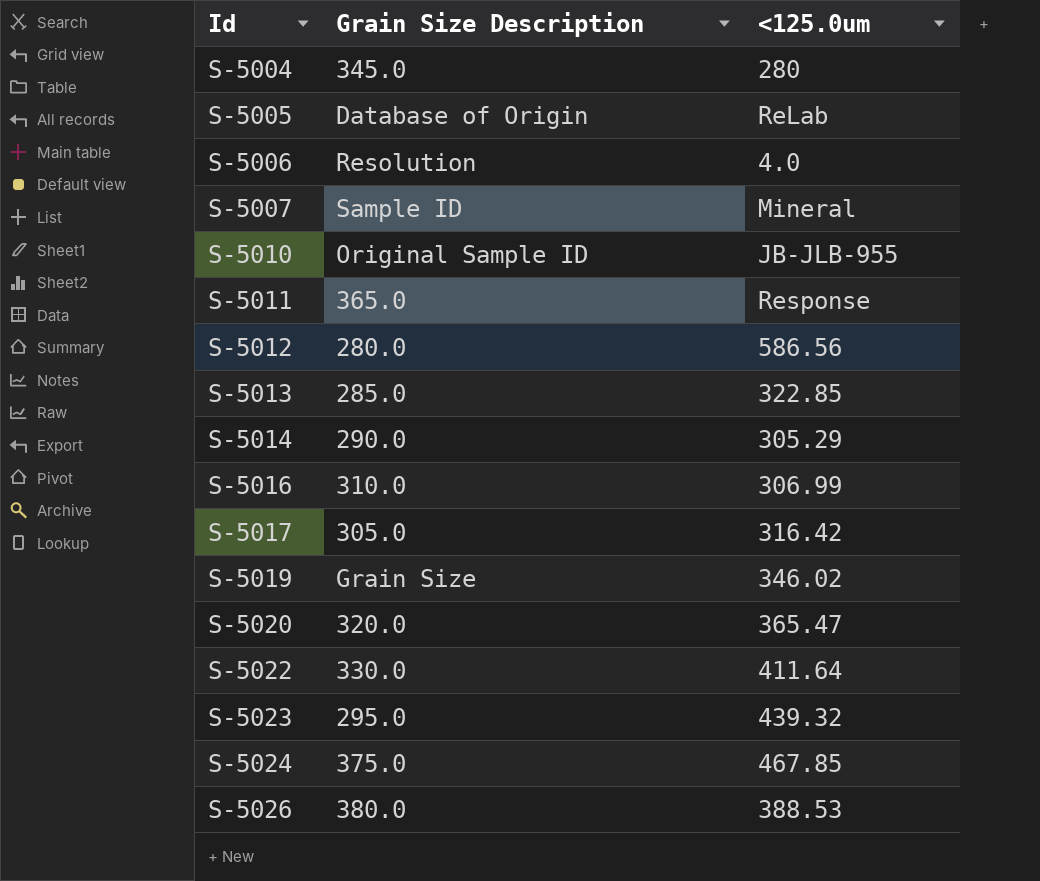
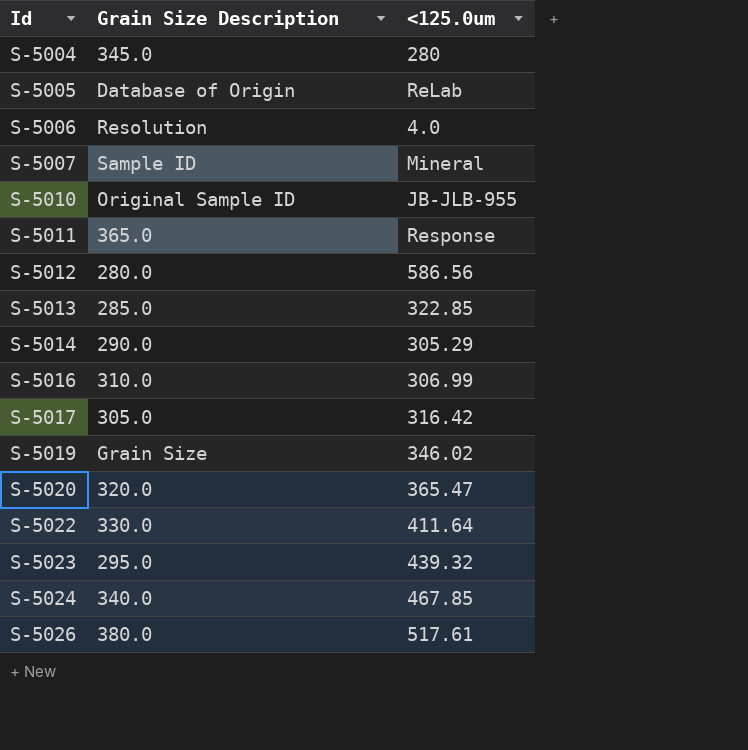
S-5024 | Grain Size Description: 375.0 -> 340.0
S-5026 | <125.0um: 388.53 -> 517.61

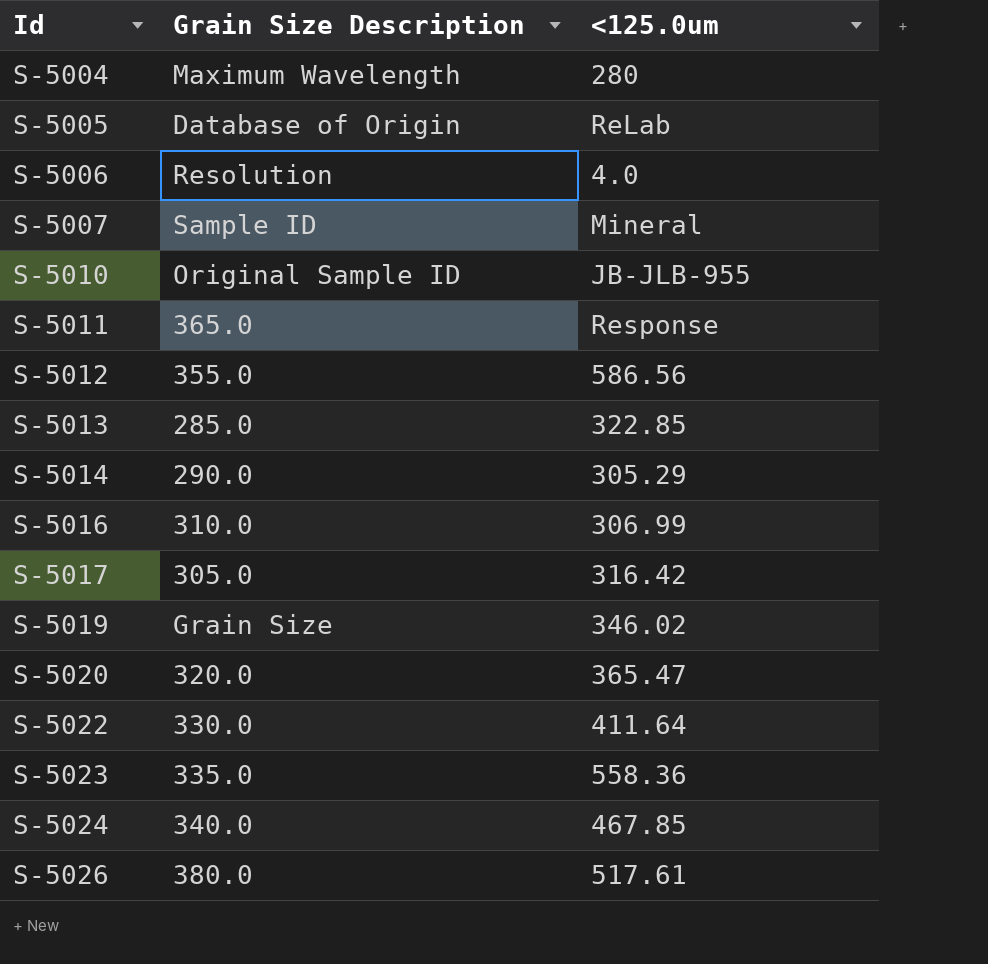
S-5004 | Grain Size Description: 345.0 -> Maximum Wavelength
S-5012 | Grain Size Description: 280.0 -> 355.0
S-5023 | Grain Size Description: 295.0 -> 335.0
S-5023 | <125.0um: 439.32 -> 558.36

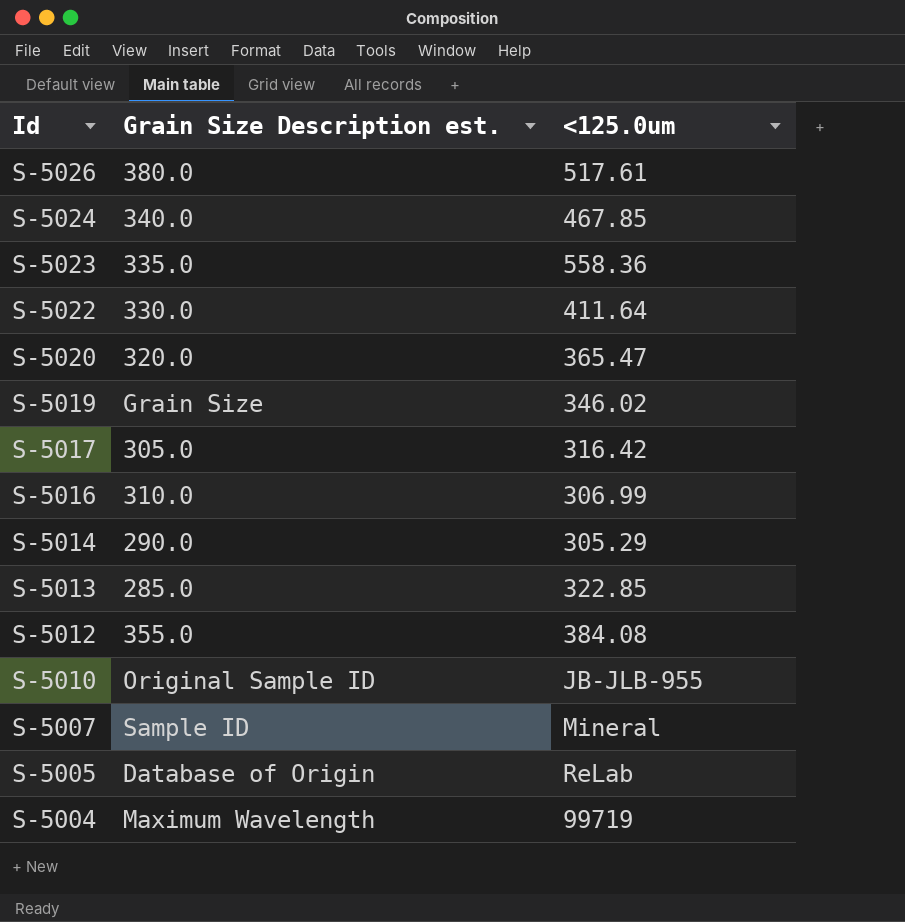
row order: Id ascending -> Id descending
column name: Grain Size Description -> Grain Size Description est.
row S-5006: Resolution | 4.0 -> none
row S-5011: 365.0 | Response -> none
S-5012 | <125.0um: 586.56 -> 384.08
S-5004 | <125.0um: 280 -> 99719

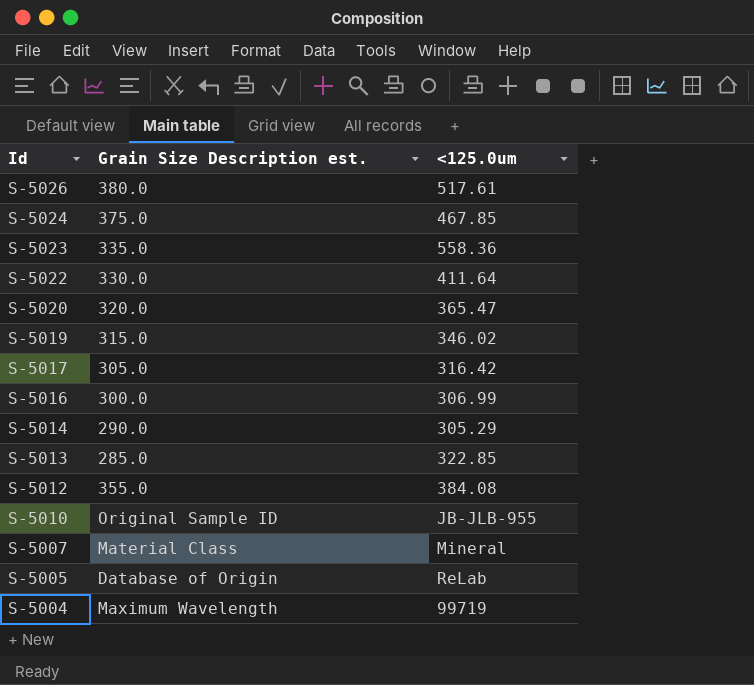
S-5024 | Grain Size Description est.: 340.0 -> 375.0
S-5019 | Grain Size Description est.: Grain Size -> 315.0
S-5016 | Grain Size Description est.: 310.0 -> 300.0
S-5007 | Grain Size Description est.: Sample ID -> Material Class

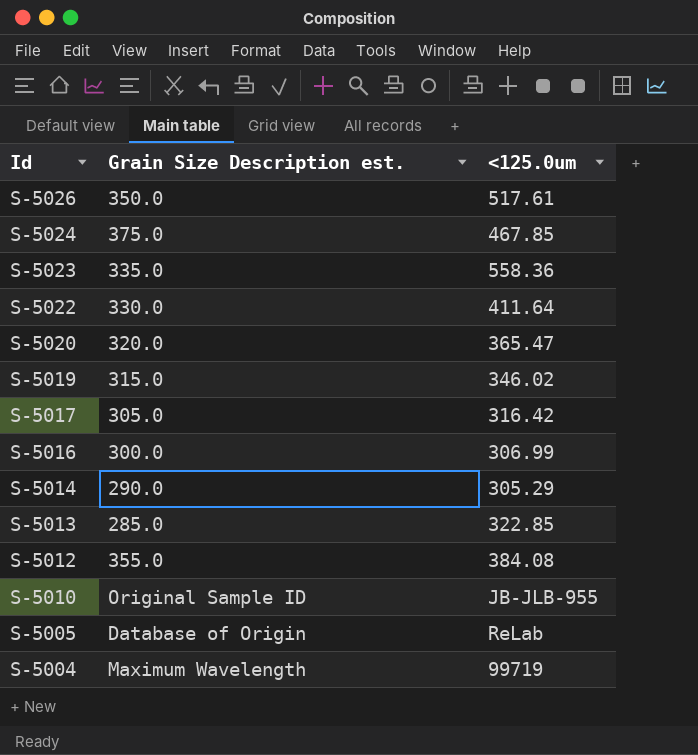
row S-5007: Material Class | Mineral -> none
S-5026 | Grain Size Description est.: 380.0 -> 350.0

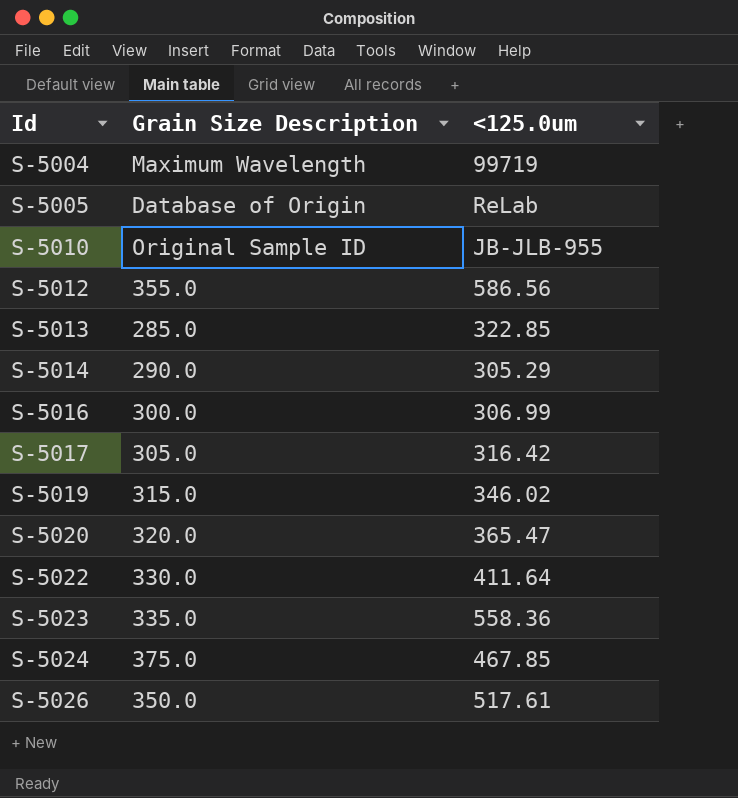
row order: Id descending -> Id ascending
column name: Grain Size Description est. -> Grain Size Description
S-5012 | <125.0um: 384.08 -> 586.56

